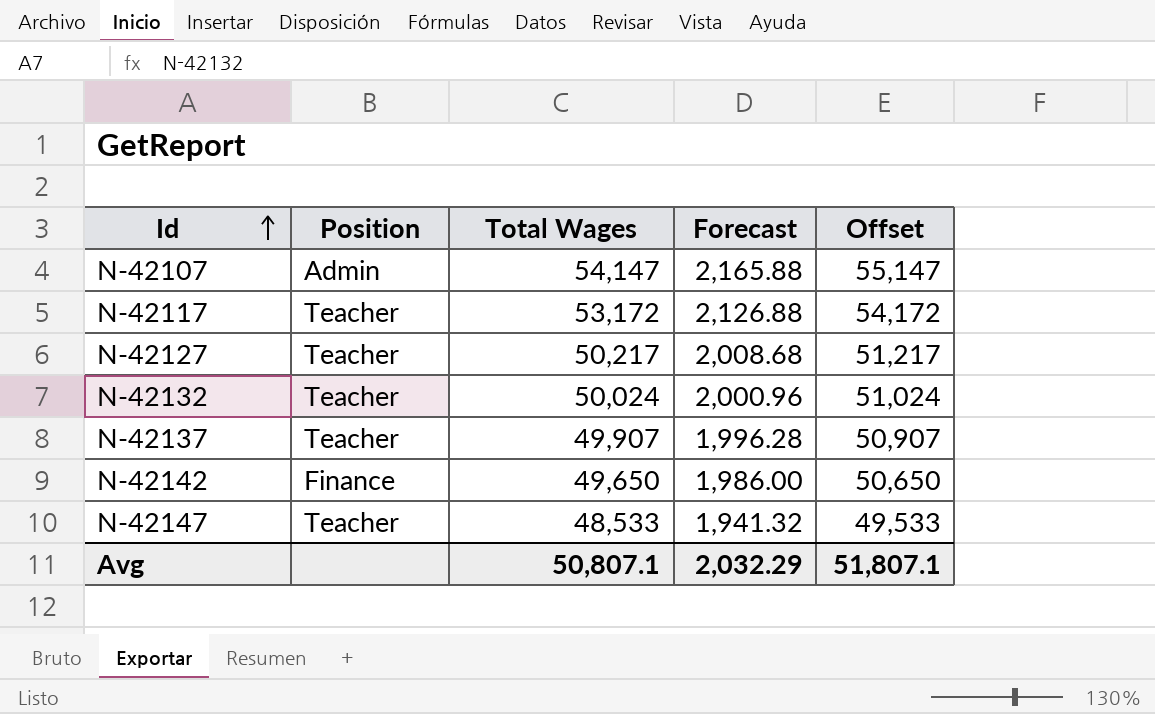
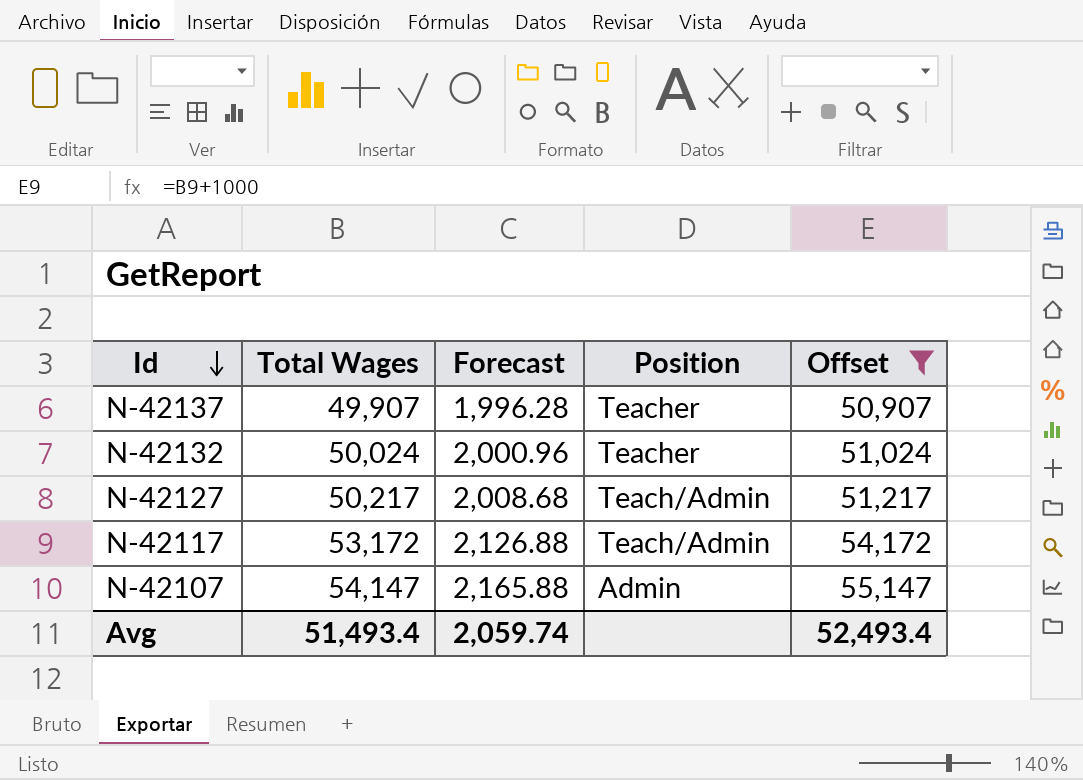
filter: none -> Offset >= 50,907
row order: Id ascending -> Id descending
column Position | position: 2 -> 4
N-42127 | Position: Teacher -> Teach/Admin
N-42117 | Position: Teacher -> Teach/Admin
Avg | Total Wages: 50,807.1 -> 51,493.4
Avg | Forecast: 2,032.29 -> 2,059.74
Avg | Offset: 51,807.1 -> 52,493.4

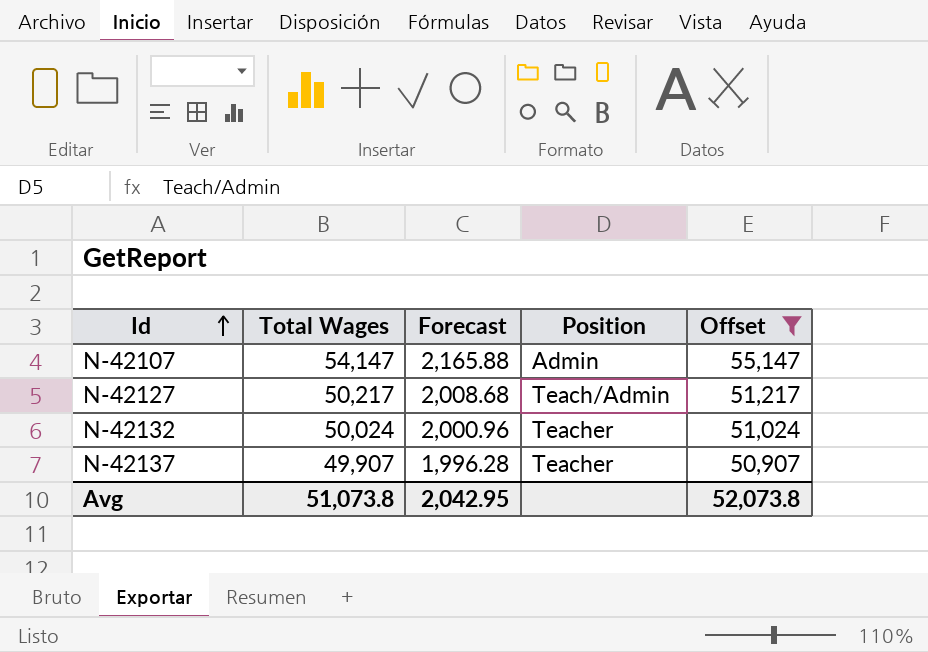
row order: Id descending -> Id ascending
row N-42117: 53,172 | 2,126.88 | Teach/Admin | 54,172 -> none
Avg | Total Wages: 51,493.4 -> 51,073.8
Avg | Forecast: 2,059.74 -> 2,042.95
Avg | Offset: 52,493.4 -> 52,073.8

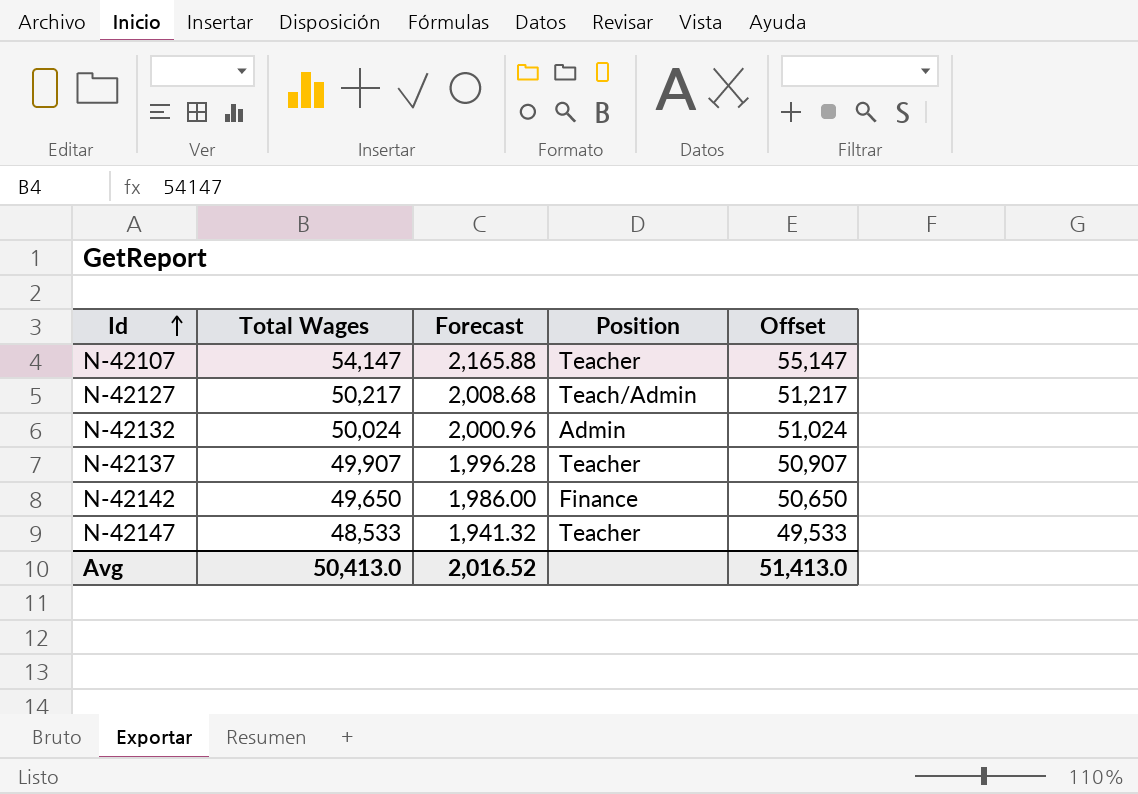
filter: Offset >= 50,907 -> none
N-42107 | Position: Admin -> Teacher
N-42132 | Position: Teacher -> Admin
Avg | Total Wages: 51,073.8 -> 50,413.0
Avg | Forecast: 2,042.95 -> 2,016.52
Avg | Offset: 52,073.8 -> 51,413.0

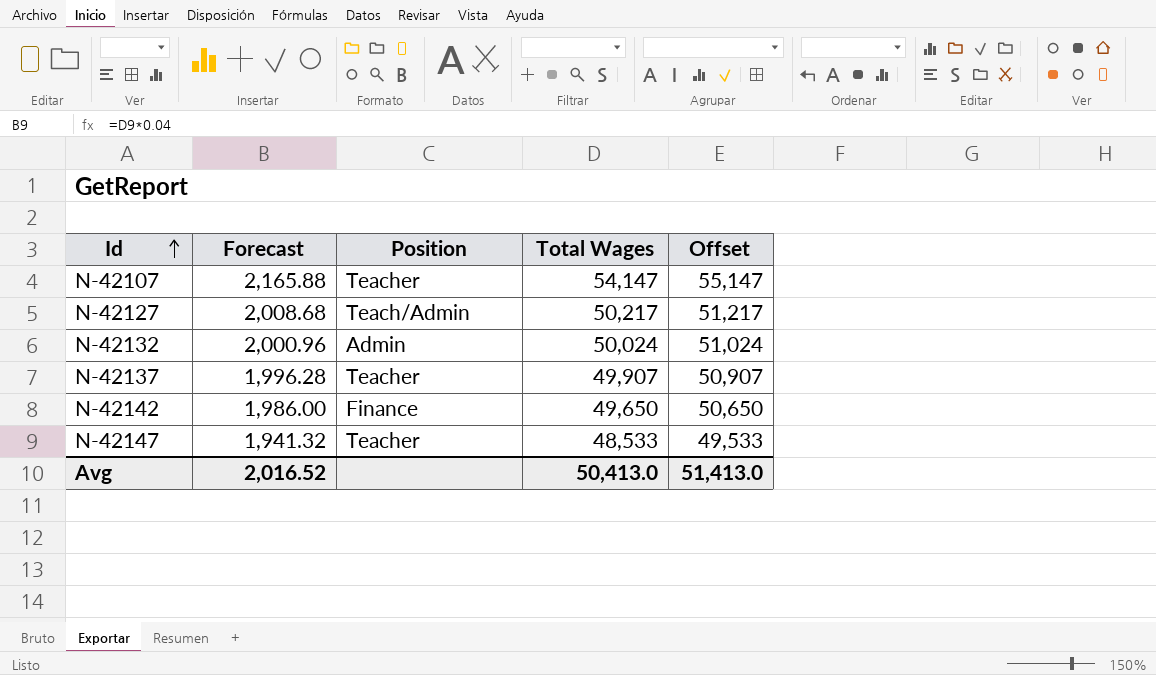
column Total Wages | position: 2 -> 4

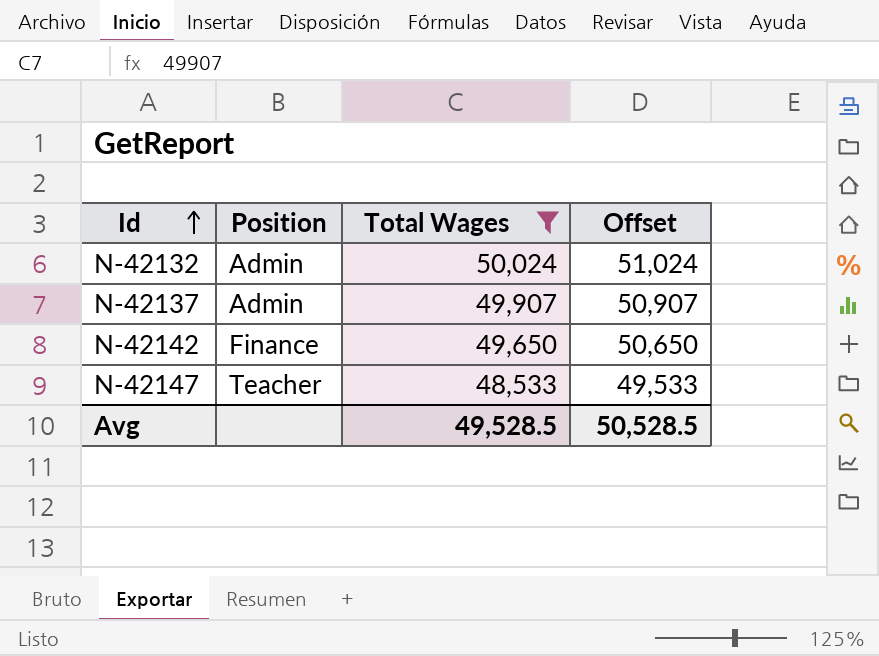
filter: none -> Total Wages <= 50,024
column Forecast | formula: [Total Wages] * 0.04 -> none
N-42137 | Position: Teacher -> Admin
Avg | Total Wages: 50,413.0 -> 49,528.5
Avg | Offset: 51,413.0 -> 50,528.5

